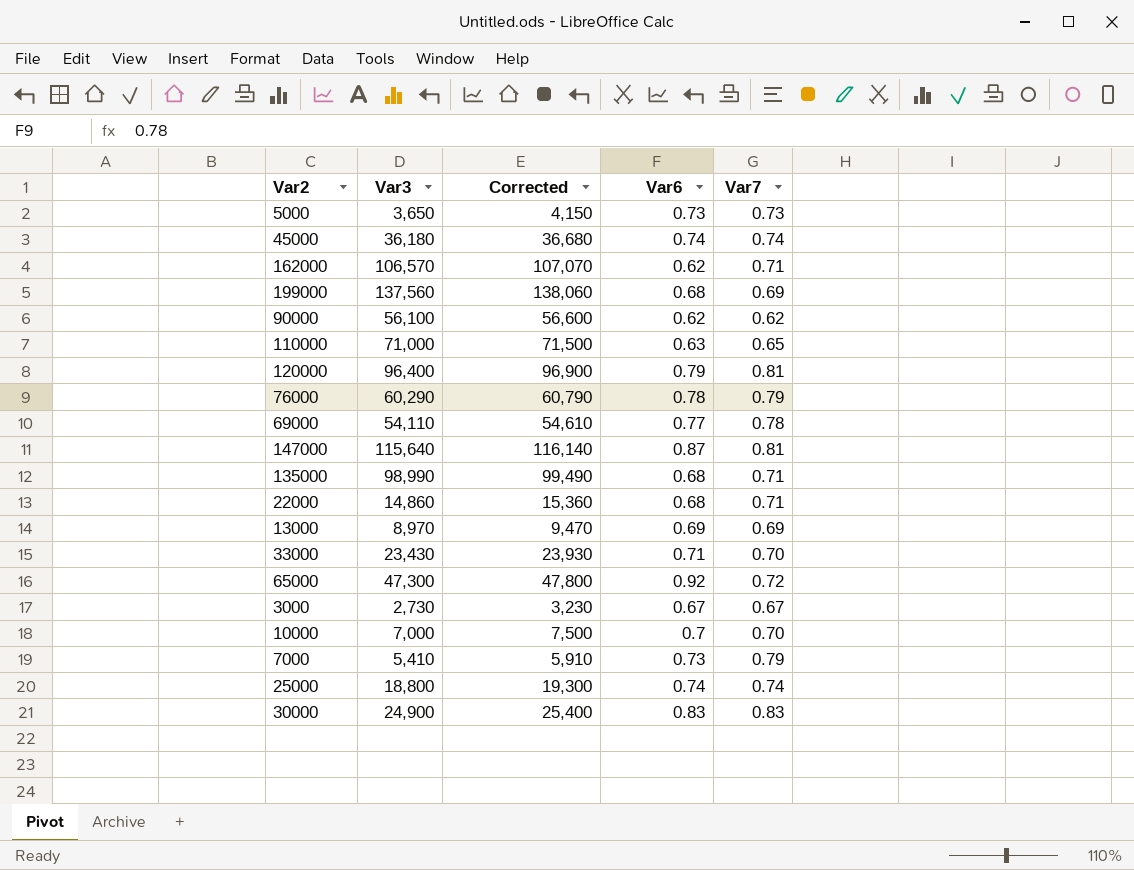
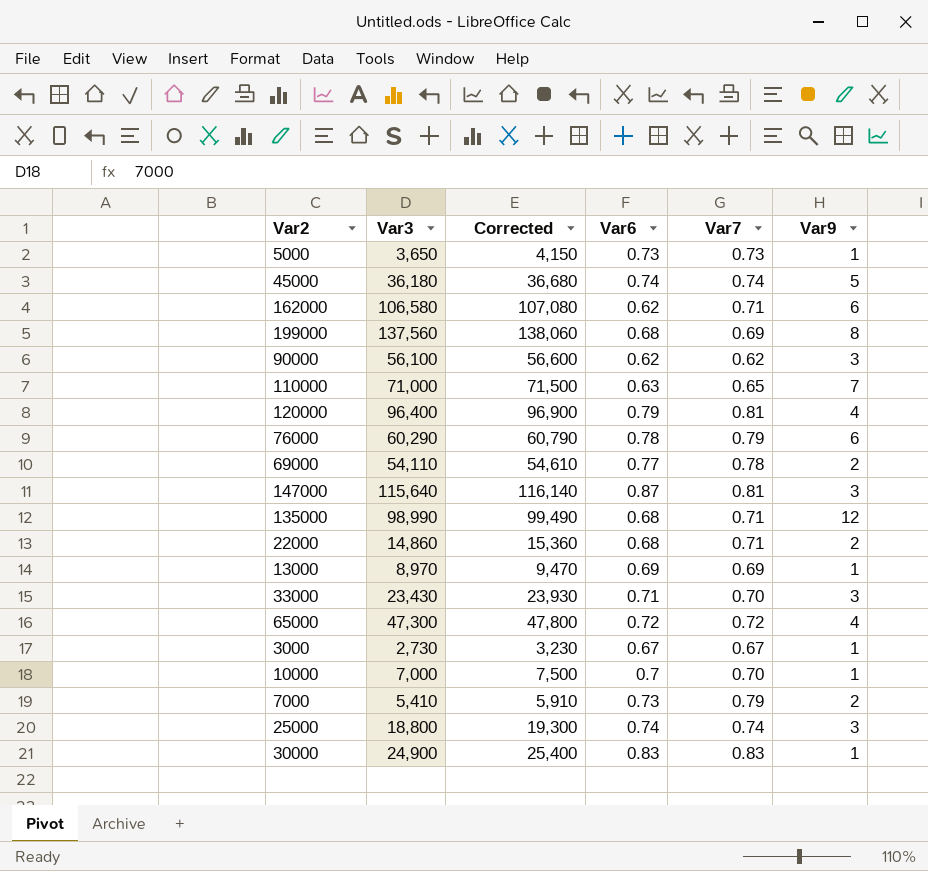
column Var9 | position: none -> 6
162000 | Var3: 106,570 -> 106,580
162000 | Corrected: 107,070 -> 107,080
65000 | Var6: 0.92 -> 0.72

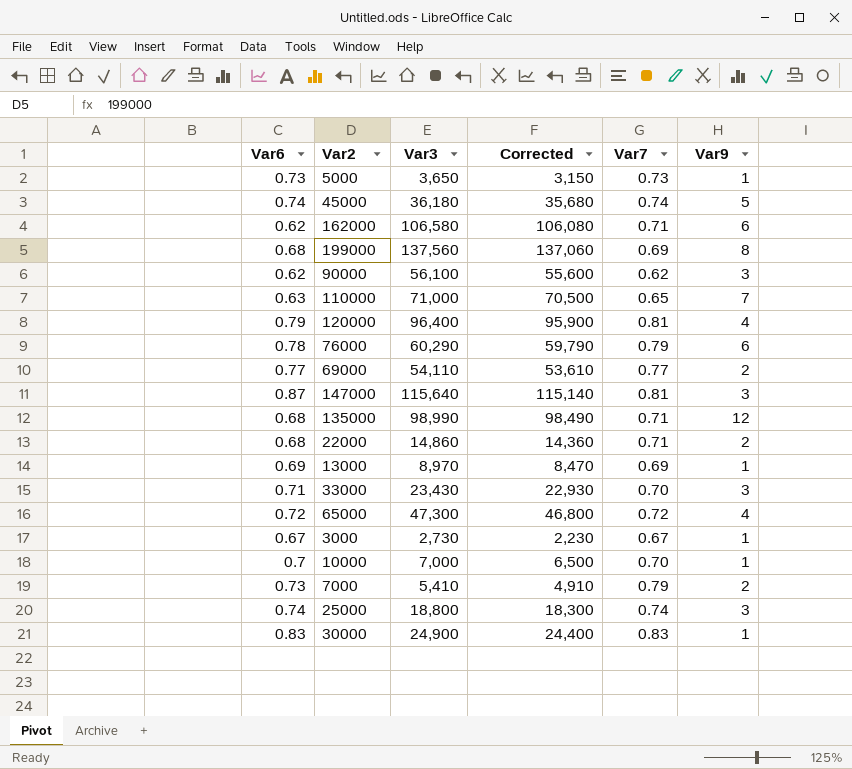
column Var6 | position: 4 -> 1
column Corrected | formula: [Var3] + 500 -> [Var3] - 500
69000 | Var7: 0.78 -> 0.77

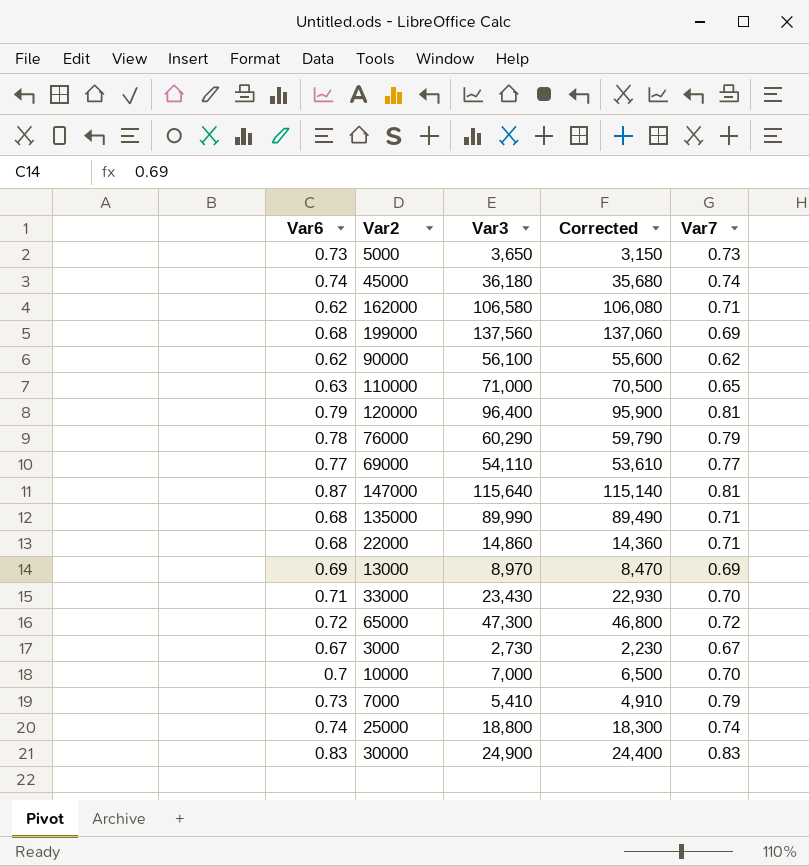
column Var9 | position: 6 -> none
135000 | Var3: 98,990 -> 89,990
135000 | Corrected: 98,490 -> 89,490

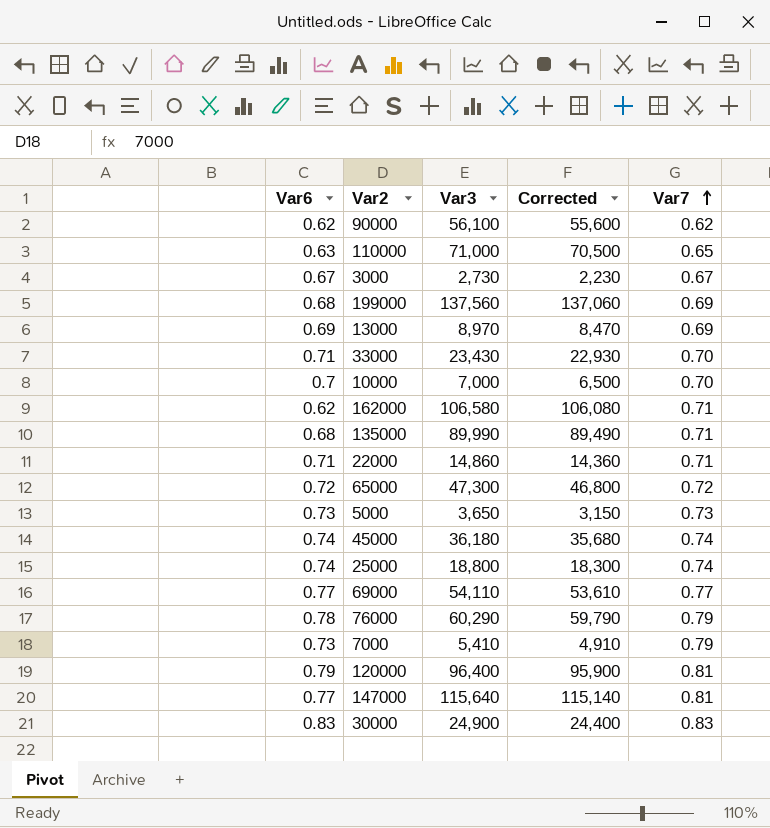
row order: none -> Var7 ascending
22000 | Var6: 0.68 -> 0.71
147000 | Var6: 0.87 -> 0.77

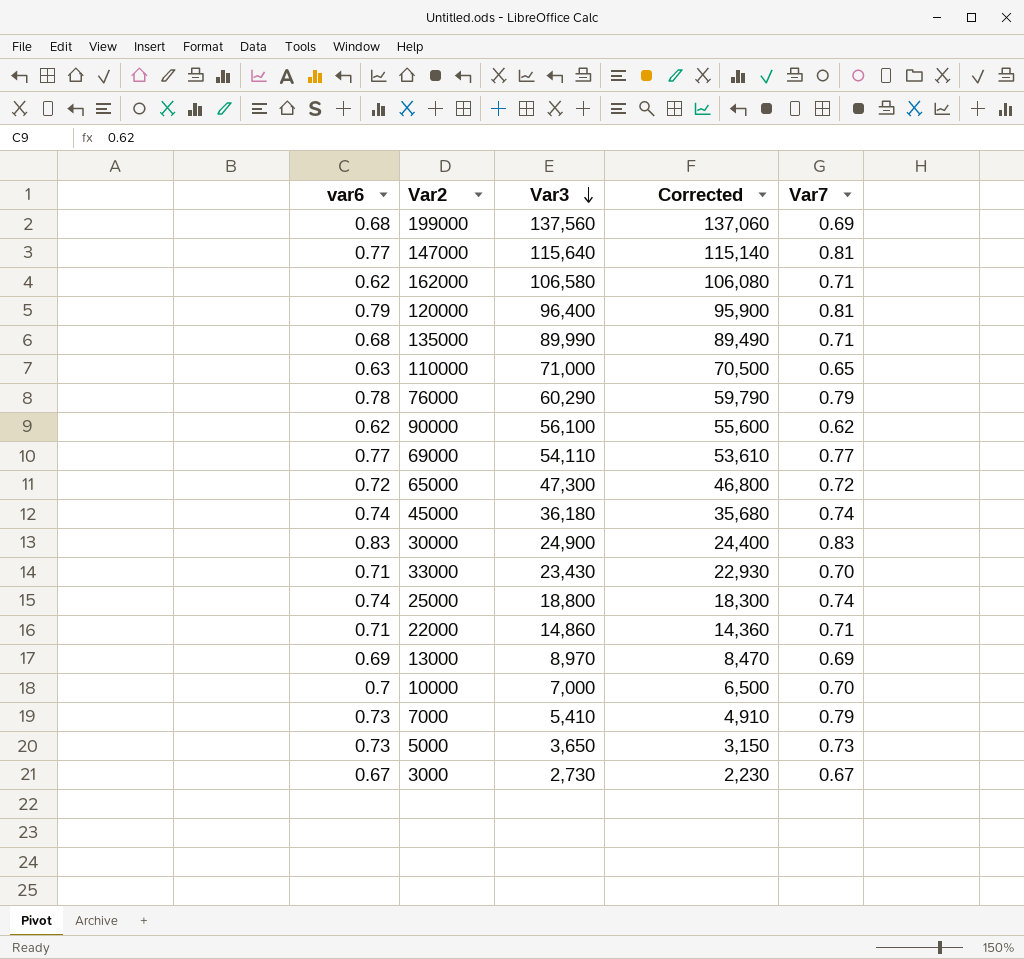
row order: Var7 ascending -> Var3 descending
column name: Var6 -> var6

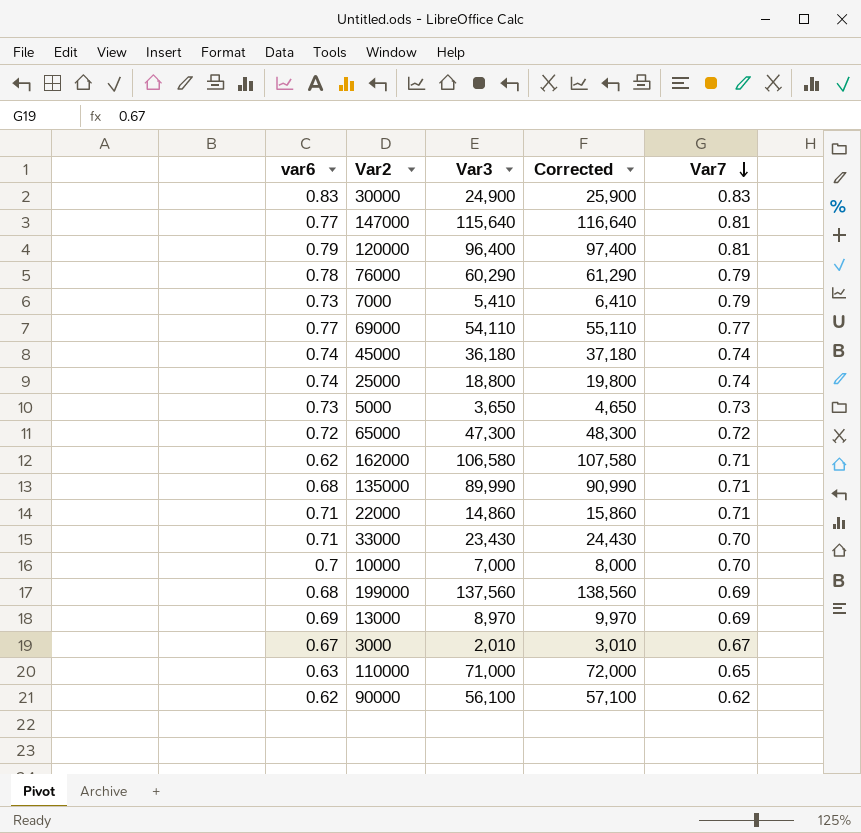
row order: Var3 descending -> Var7 descending
column Corrected | formula: [Var3] - 500 -> [Var3] + 1000
3000 | Var3: 2,730 -> 2,010

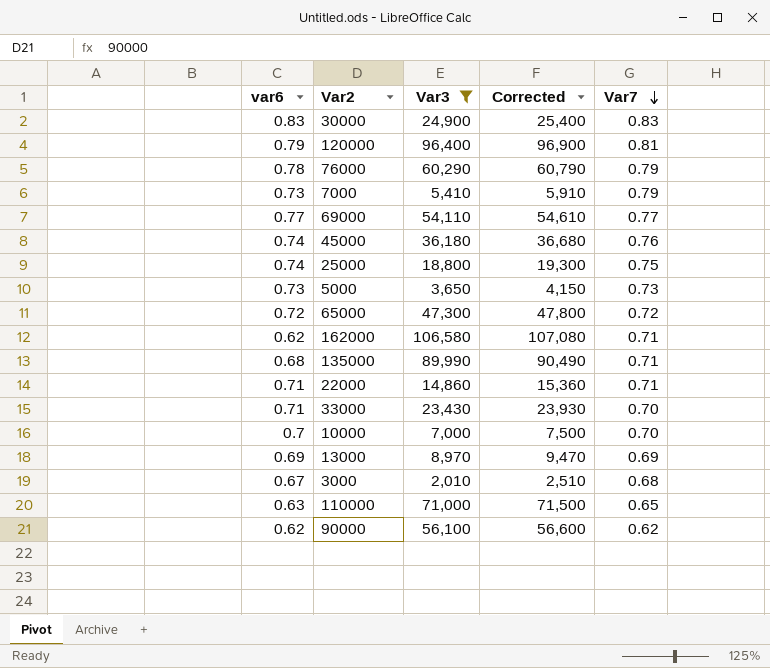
filter: none -> Var3 <= 106,580
column Corrected | formula: [Var3] + 1000 -> [Var3] + 500
45000 | Var7: 0.74 -> 0.76
25000 | Var7: 0.74 -> 0.75
3000 | Var7: 0.67 -> 0.68

